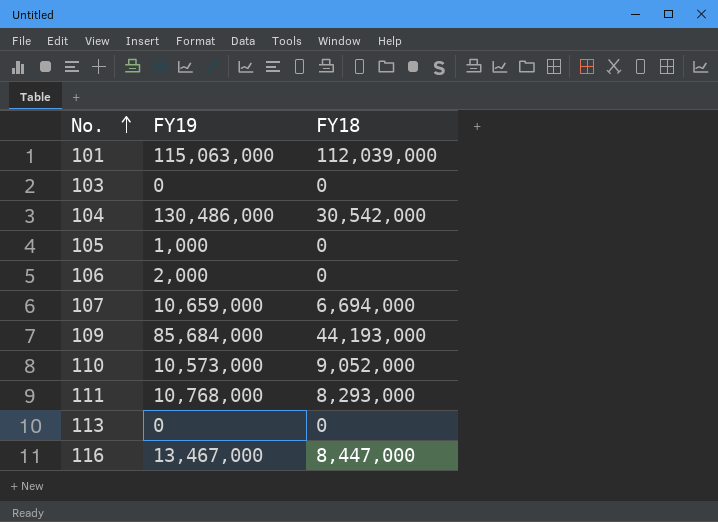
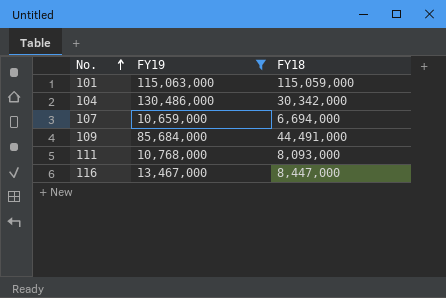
filter: none -> FY19 >= 10,659,000
101 | FY18: 112,039,000 -> 115,059,000
104 | FY18: 30,542,000 -> 30,342,000
109 | FY18: 44,193,000 -> 44,491,000
111 | FY18: 8,293,000 -> 8,093,000

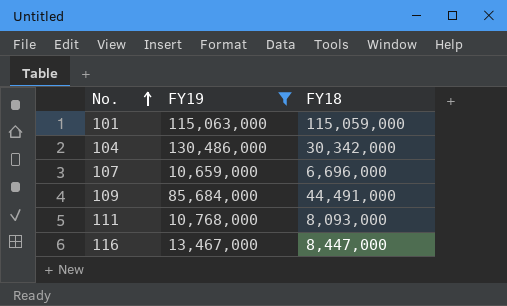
107 | FY18: 6,694,000 -> 6,696,000

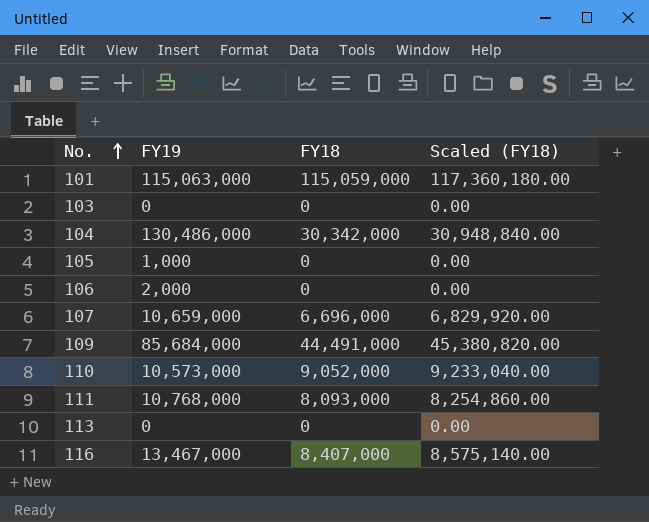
filter: FY19 >= 10,659,000 -> none
column Scaled (FY18) | formula: none -> [FY18] * 1.02
116 | FY18: 8,447,000 -> 8,407,000

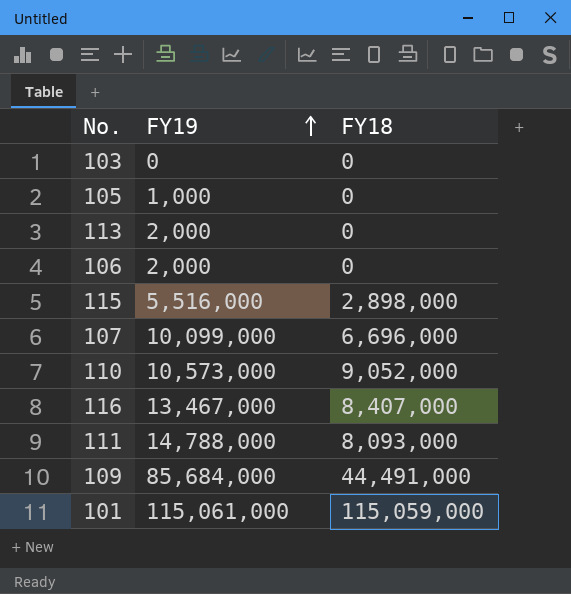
row order: No. ascending -> FY19 ascending
column Scaled (FY18) | formula: [FY18] * 1.02 -> none
row 104: 130,486,000 | 30,342,000 | 30,948,840.00 -> none
113 | FY19: 0 -> 2,000
row 115: none -> 5,516,000 | 2,898,000
107 | FY19: 10,659,000 -> 10,099,000
111 | FY19: 10,768,000 -> 14,788,000
101 | FY19: 115,063,000 -> 115,061,000

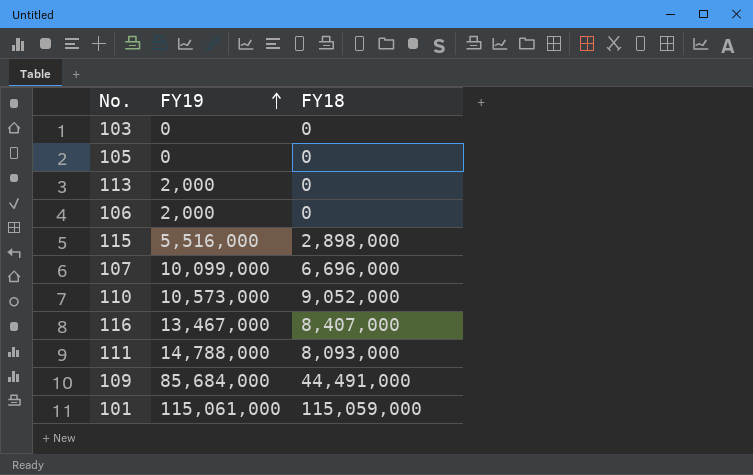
105 | FY19: 1,000 -> 0

